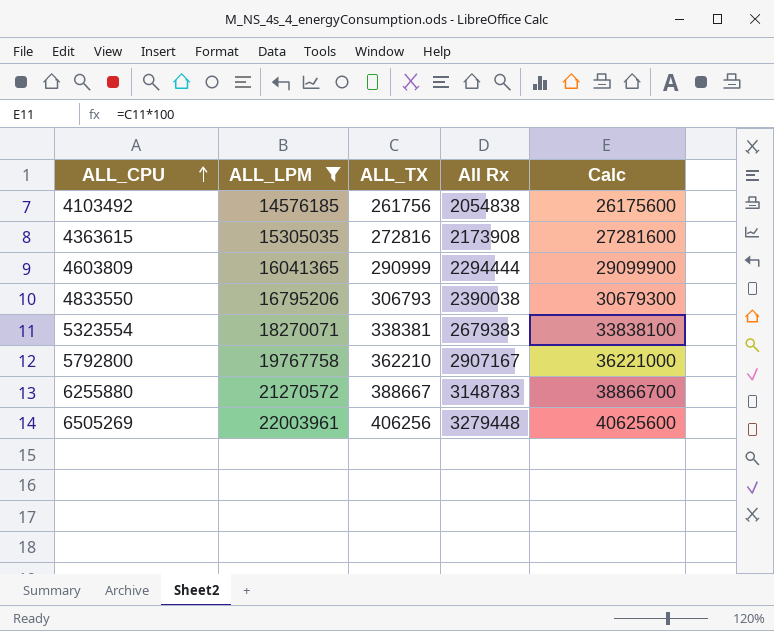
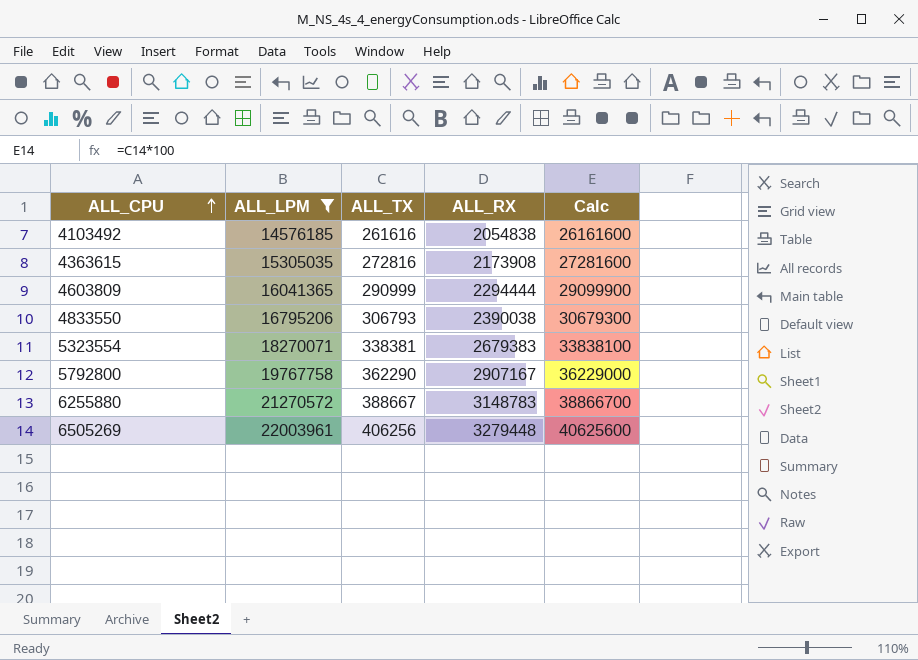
column name: All Rx -> ALL_RX
4103492 | ALL_TX: 261756 -> 261616
4103492 | Calc: 26175600 -> 26161600
5792800 | ALL_TX: 362210 -> 362290
5792800 | Calc: 36221000 -> 36229000

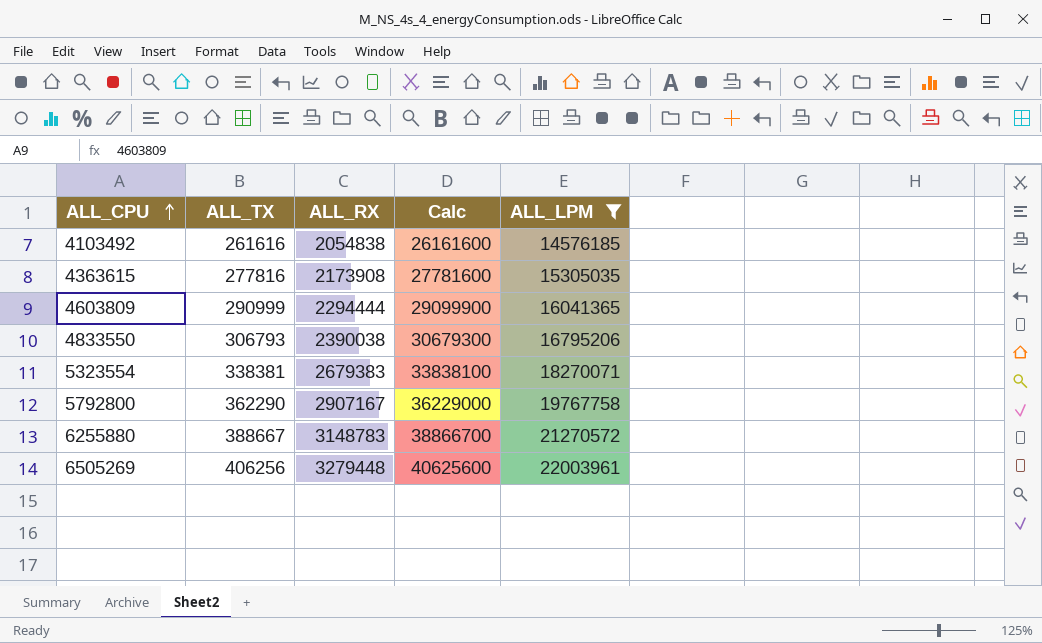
column ALL_LPM | position: 2 -> 5
4363615 | ALL_TX: 272816 -> 277816
4363615 | Calc: 27281600 -> 27781600

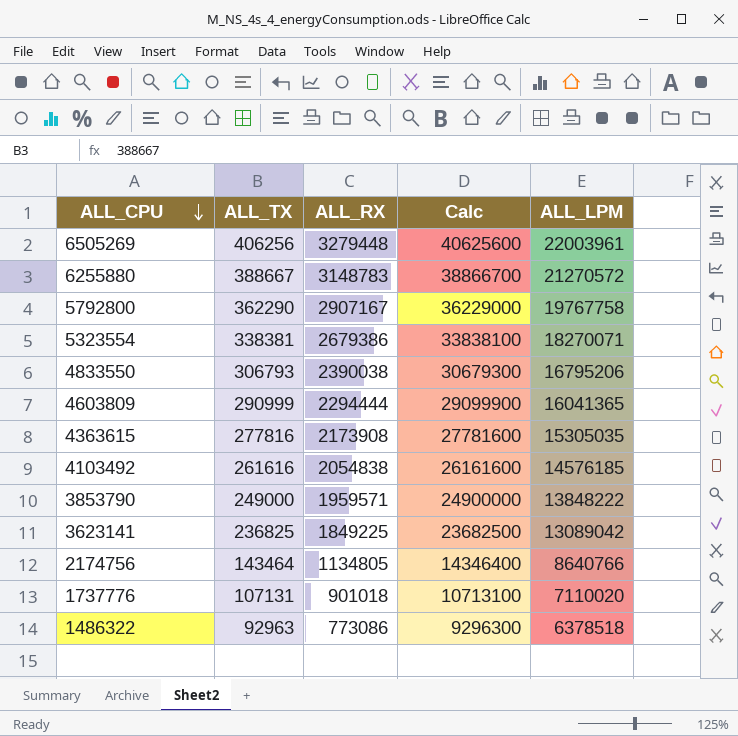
filter: ALL_LPM >= 14576185 -> none
row order: ALL_CPU ascending -> ALL_CPU descending
5323554 | ALL_RX: 2679383 -> 2679386

